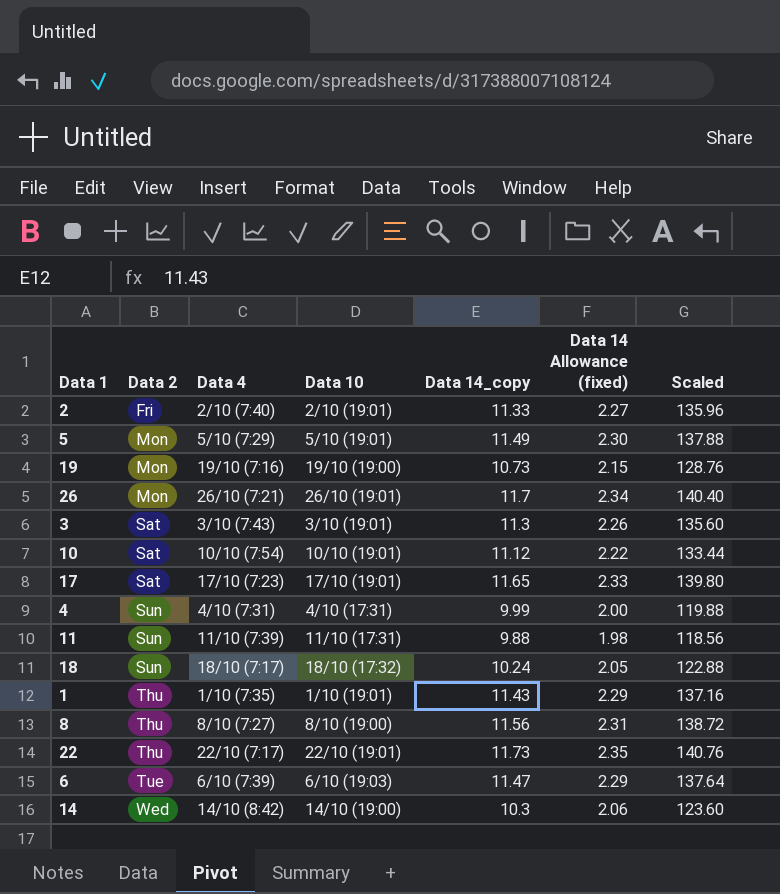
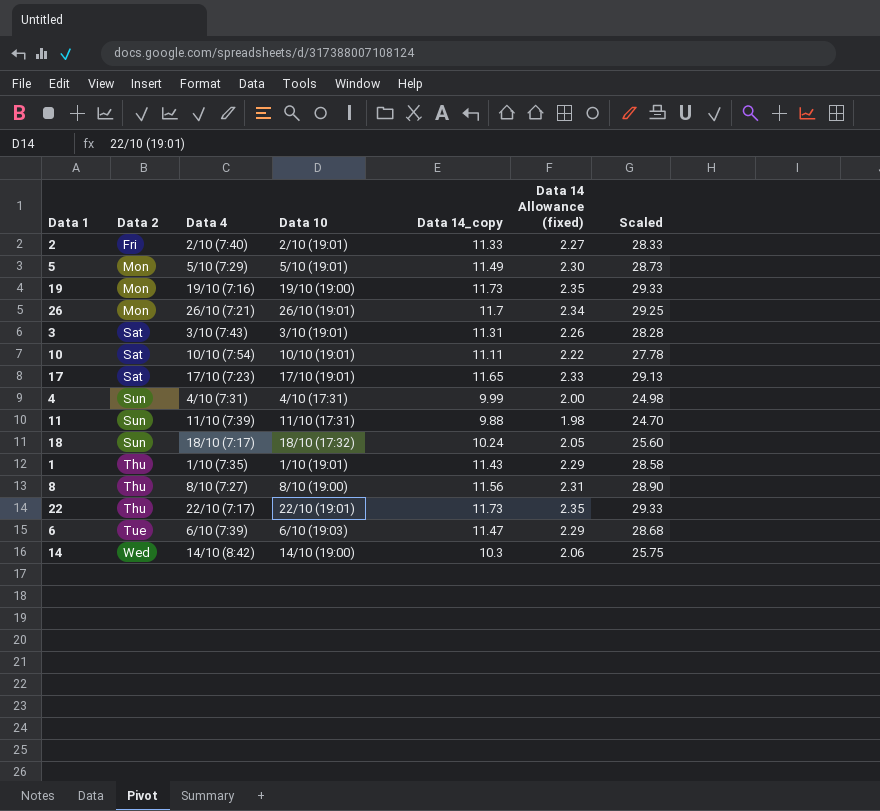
column Scaled | formula: [Data 14_copy] * 12 -> [Data 14_copy] * 2.5
19 | Data 14_copy: 10.73 -> 11.73
19 | Data 14 Allowance (fixed): 2.15 -> 2.35
3 | Data 14_copy: 11.3 -> 11.31
10 | Data 14_copy: 11.12 -> 11.11

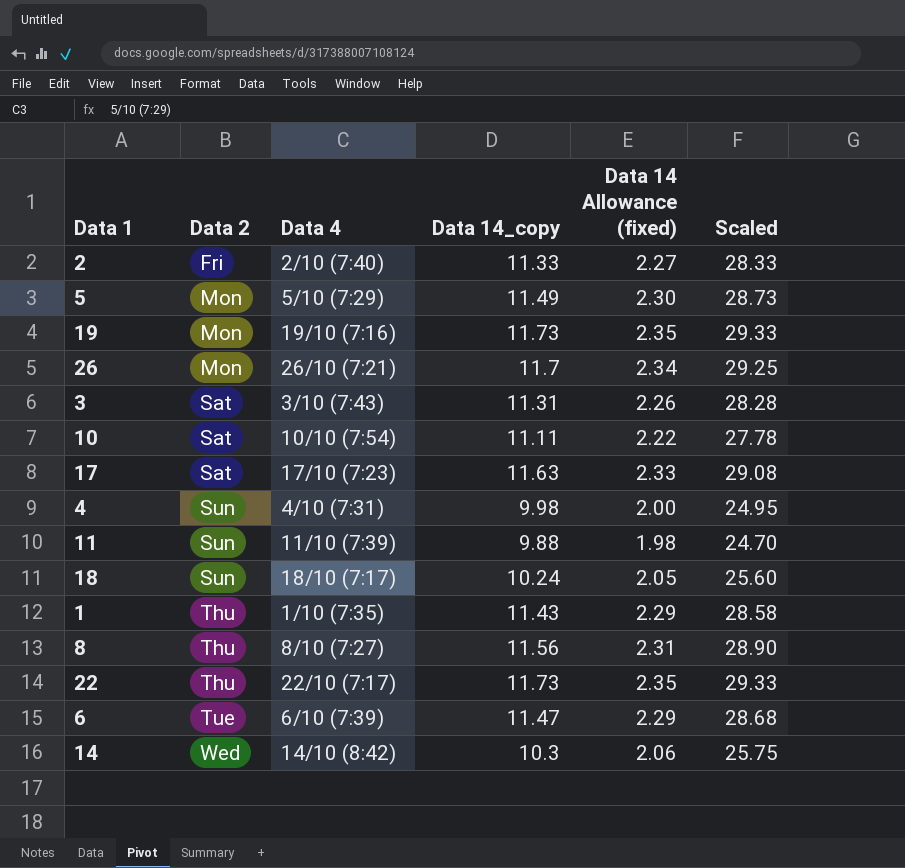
column Data 10 | position: 4 -> none
17 | Data 14_copy: 11.65 -> 11.63
17 | Scaled: 29.13 -> 29.08
4 | Data 14_copy: 9.99 -> 9.98
4 | Scaled: 24.98 -> 24.95

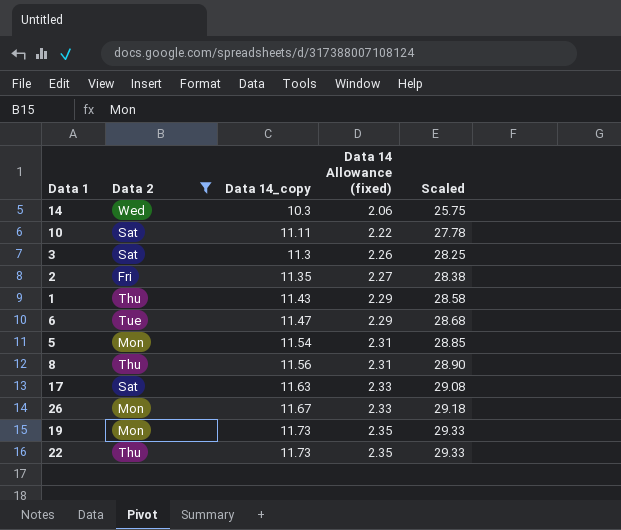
filter: none -> Data 2 != Sun
row order: Data 2 ascending -> Data 14_copy ascending
column Data 4 | position: 3 -> none
3 | Data 14_copy: 11.31 -> 11.3
3 | Scaled: 28.28 -> 28.25
2 | Data 14_copy: 11.33 -> 11.35
2 | Scaled: 28.33 -> 28.38
5 | Data 14_copy: 11.49 -> 11.54
5 | Data 14 Allowance (fixed): 2.30 -> 2.31
5 | Scaled: 28.73 -> 28.85
26 | Data 14_copy: 11.7 -> 11.67
26 | Data 14 Allowance (fixed): 2.34 -> 2.33
26 | Scaled: 29.25 -> 29.18

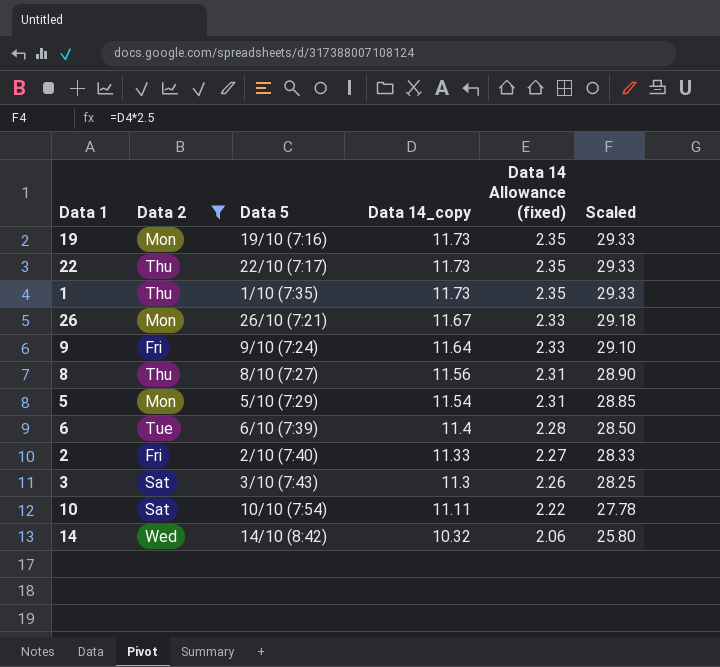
row order: Data 14_copy ascending -> Data 14_copy descending
column Data 5 | position: none -> 3
row 17: Sat | 11.63 | 2.33 | 29.08 -> none
1 | Data 14_copy: 11.43 -> 11.73
1 | Data 14 Allowance (fixed): 2.29 -> 2.35
1 | Scaled: 28.58 -> 29.33
row 9: none -> Fri | 9/10 (7:24) | 11.64 | 2.33 | 29.10
6 | Data 14_copy: 11.47 -> 11.4
6 | Data 14 Allowance (fixed): 2.29 -> 2.28
6 | Scaled: 28.68 -> 28.50
2 | Data 14_copy: 11.35 -> 11.33
2 | Scaled: 28.38 -> 28.33
14 | Data 14_copy: 10.3 -> 10.32
14 | Scaled: 25.75 -> 25.80

